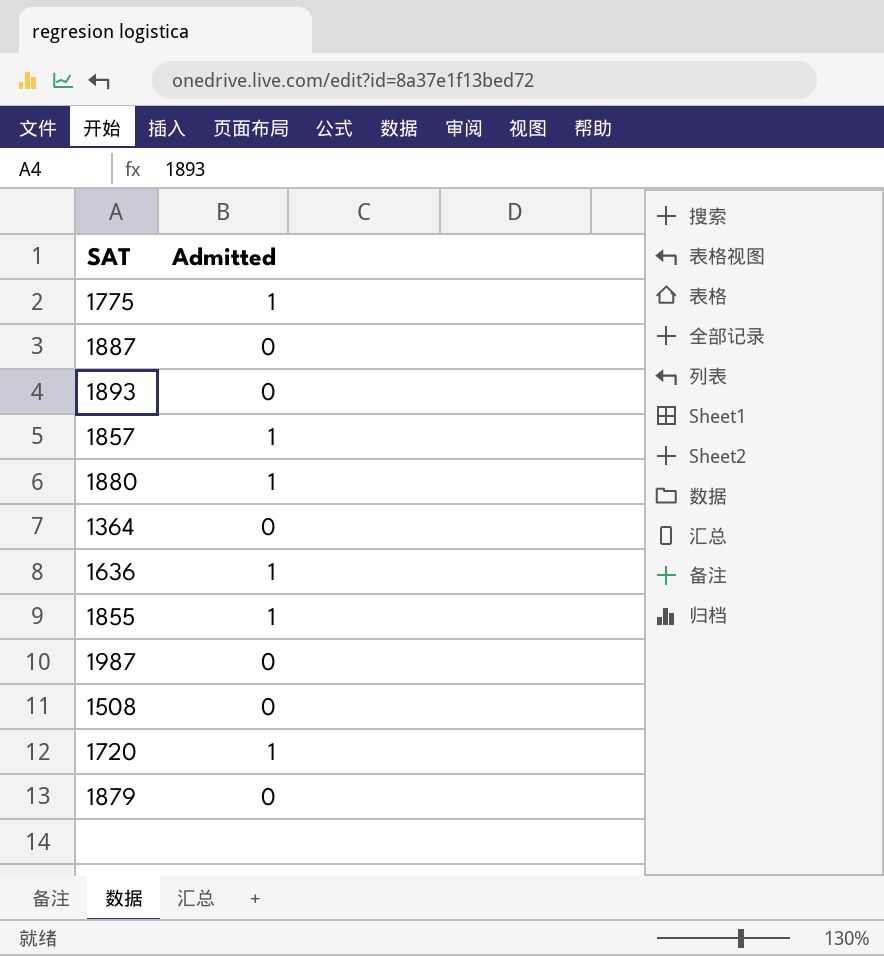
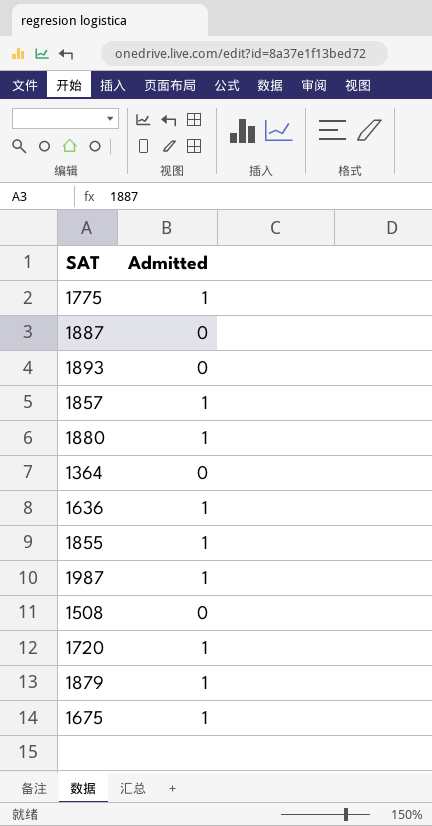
1987 | Admitted: 0 -> 1
1879 | Admitted: 0 -> 1
row 1675: none -> 1

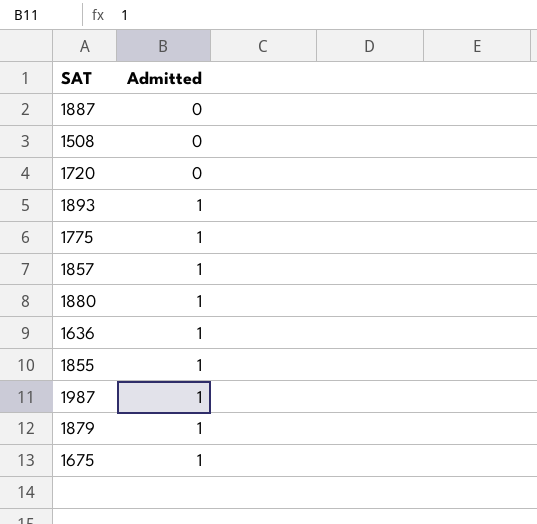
row order: none -> Admitted ascending
row 1364: 0 -> none
1720 | Admitted: 1 -> 0
1893 | Admitted: 0 -> 1

